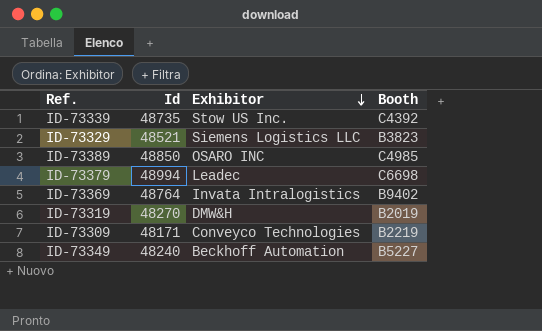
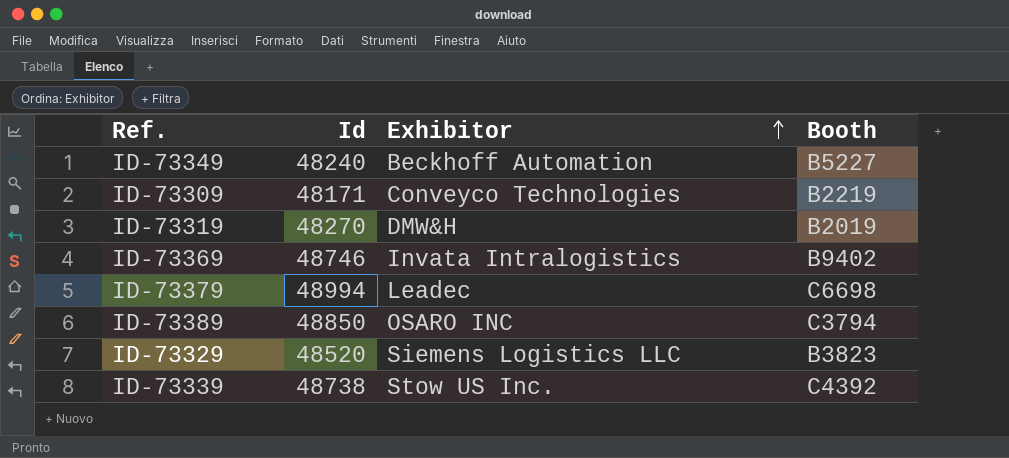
row order: Exhibitor descending -> Exhibitor ascending
ID-73369 | Id: 48764 -> 48746
ID-73389 | Booth: C4985 -> C3794
ID-73329 | Id: 48521 -> 48520
ID-73339 | Id: 48735 -> 48738

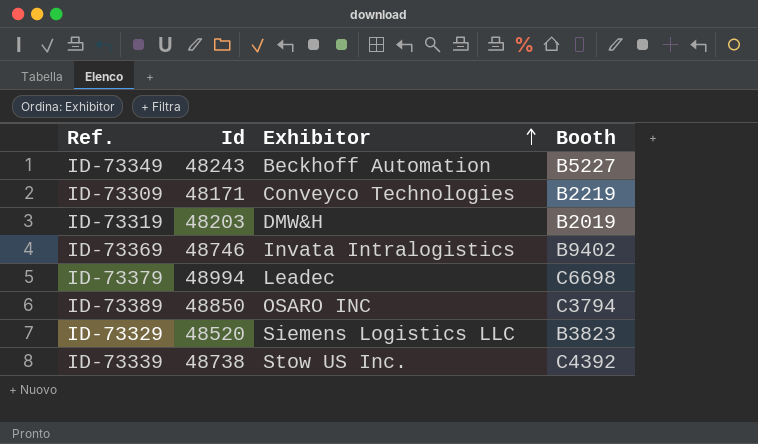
ID-73349 | Id: 48240 -> 48243
ID-73319 | Id: 48270 -> 48203

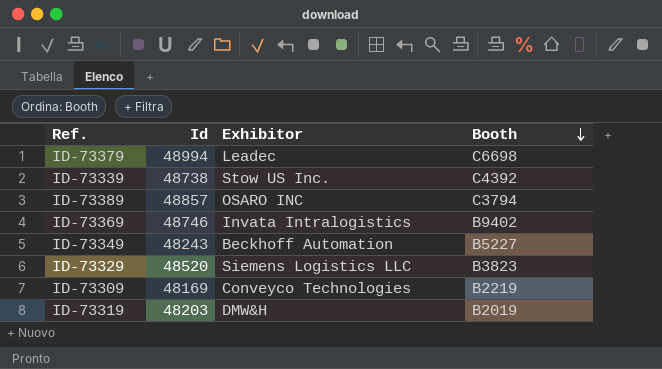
row order: Exhibitor ascending -> Booth descending
ID-73389 | Id: 48850 -> 48857
ID-73309 | Id: 48171 -> 48169

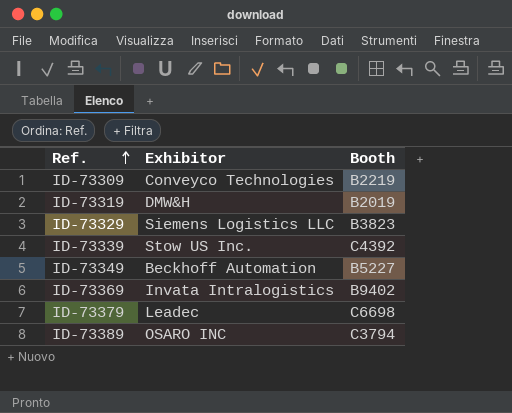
row order: Booth descending -> Ref. ascending
column Id | position: 2 -> none

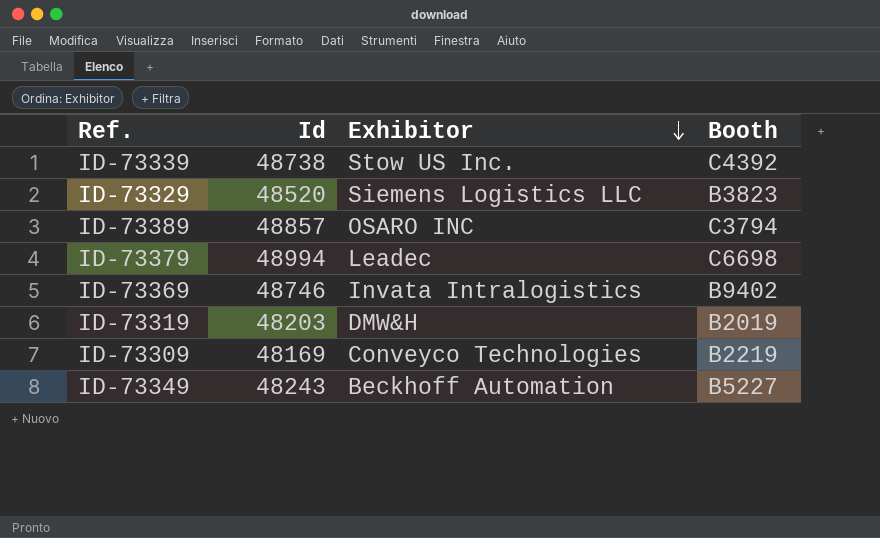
row order: Ref. ascending -> Exhibitor descending
column Id | position: none -> 2

